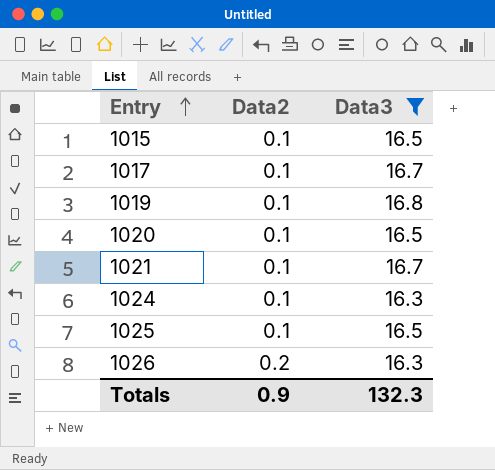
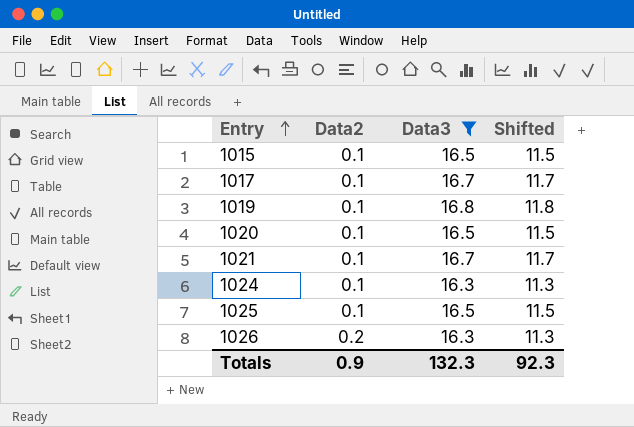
column Shifted | formula: none -> [Data3] - 5

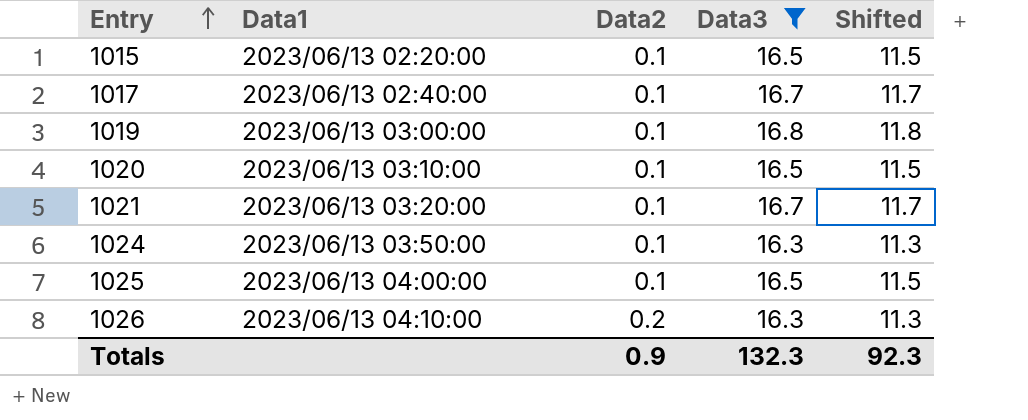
column Data1 | position: none -> 2

